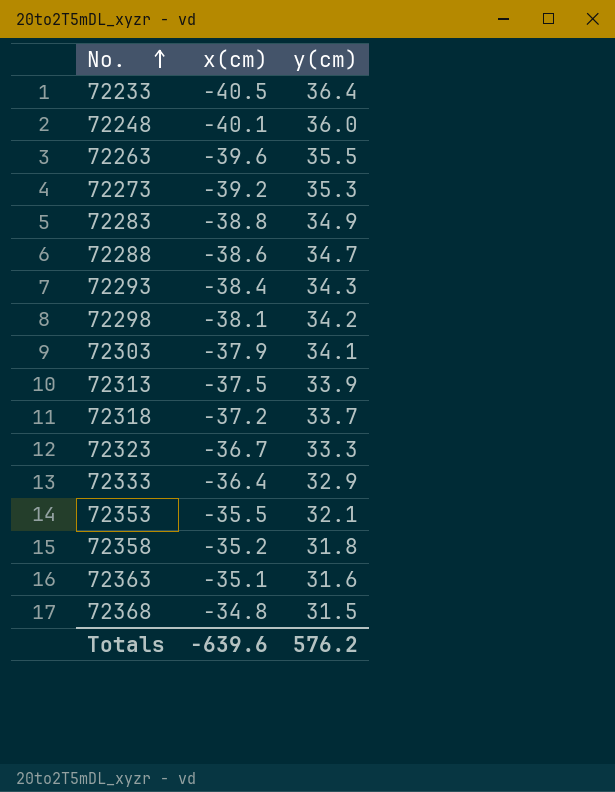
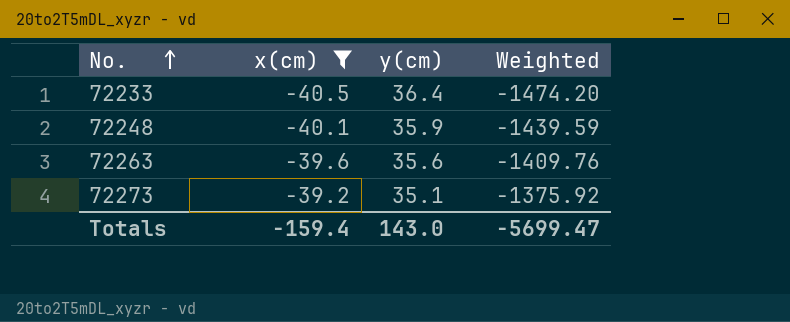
filter: none -> x(cm) <= -39.2
column Weighted | formula: none -> [x(cm)] * [y(cm)]
72248 | y(cm): 36.0 -> 35.9
72263 | y(cm): 35.5 -> 35.6
72273 | y(cm): 35.3 -> 35.1
Totals | x(cm): -639.6 -> -159.4
Totals | y(cm): 576.2 -> 143.0

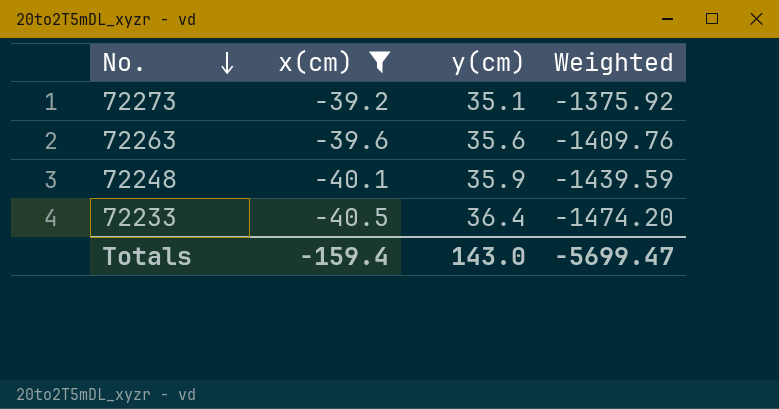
row order: No. ascending -> No. descending

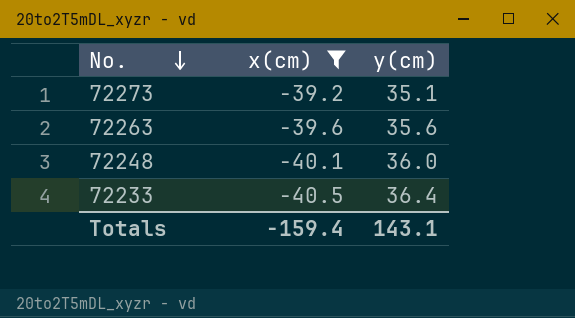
column Weighted | formula: [x(cm)] * [y(cm)] -> none
72248 | y(cm): 35.9 -> 36.0
Totals | y(cm): 143.0 -> 143.1

